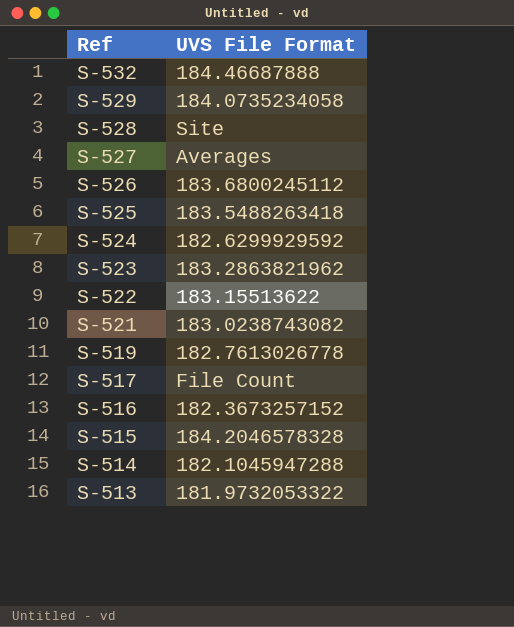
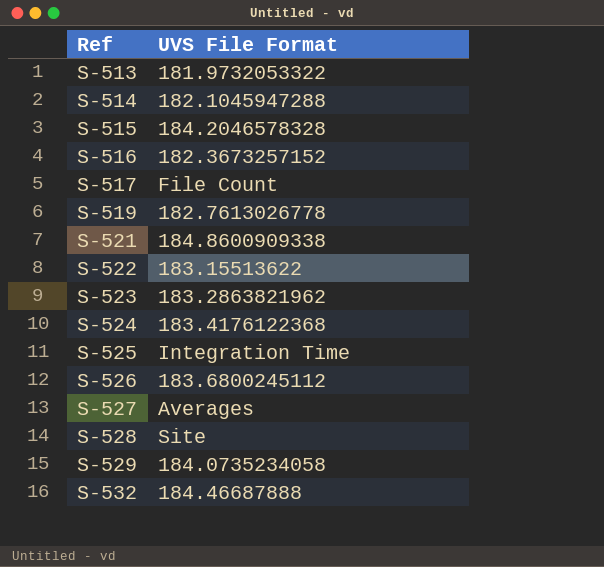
row order: Ref descending -> Ref ascending
S-521 | UVS File Format: 183.0238743082 -> 184.8600909338
S-524 | UVS File Format: 182.6299929592 -> 183.4176122368
S-525 | UVS File Format: 183.5488263418 -> Integration Time

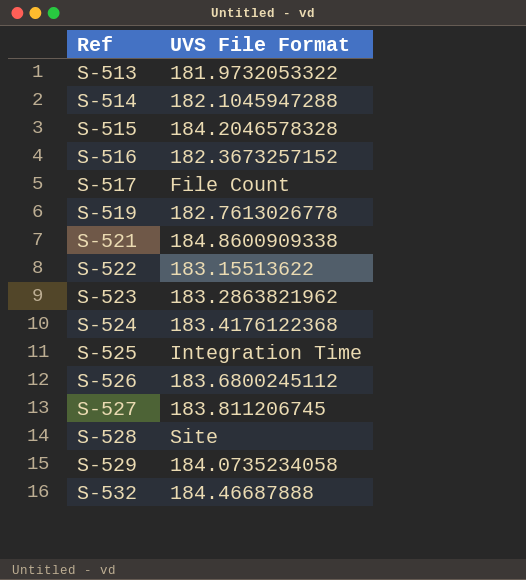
S-527 | UVS File Format: Averages -> 183.811206745

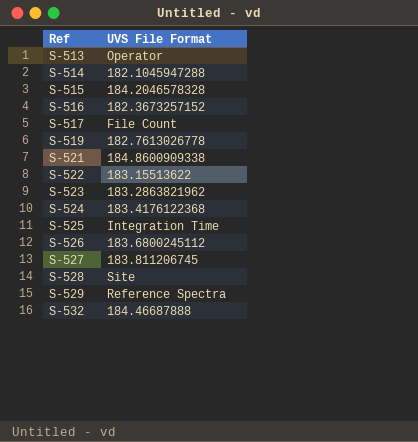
S-513 | UVS File Format: 181.9732053322 -> Operator
S-529 | UVS File Format: 184.0735234058 -> Reference Spectra

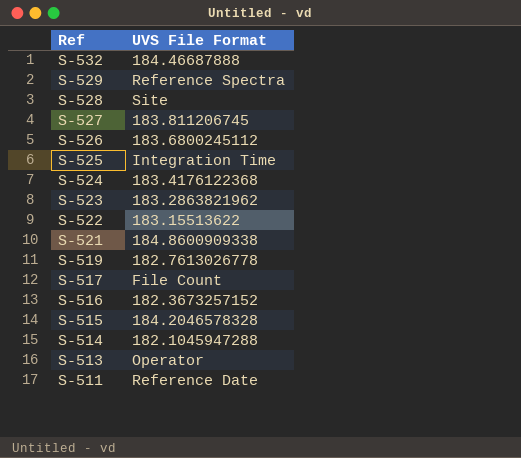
row order: Ref ascending -> Ref descending
row S-511: none -> Reference Date

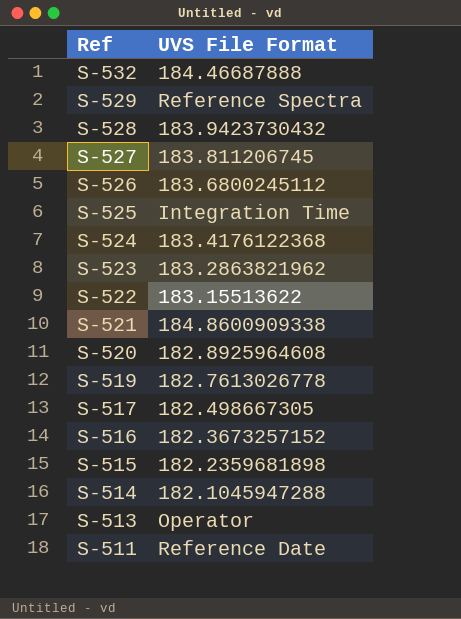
S-528 | UVS File Format: Site -> 183.9423730432
row S-520: none -> 182.8925964608
S-517 | UVS File Format: File Count -> 182.498667305
S-515 | UVS File Format: 184.2046578328 -> 182.2359681898

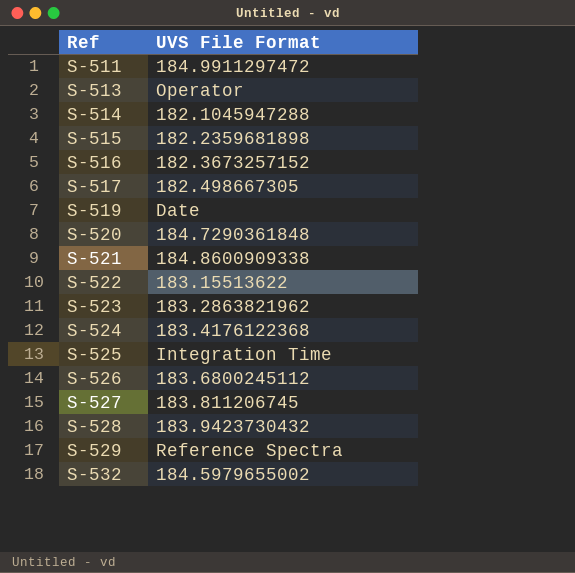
row order: Ref descending -> Ref ascending
S-511 | UVS File Format: Reference Date -> 184.9911297472
S-519 | UVS File Format: 182.7613026778 -> Date
S-520 | UVS File Format: 182.8925964608 -> 184.7290361848
S-532 | UVS File Format: 184.46687888 -> 184.5979655002

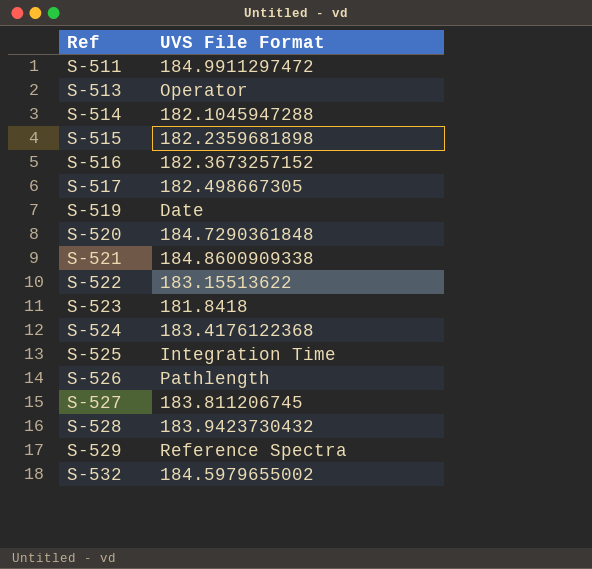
S-523 | UVS File Format: 183.2863821962 -> 181.8418
S-526 | UVS File Format: 183.6800245112 -> Pathlength

